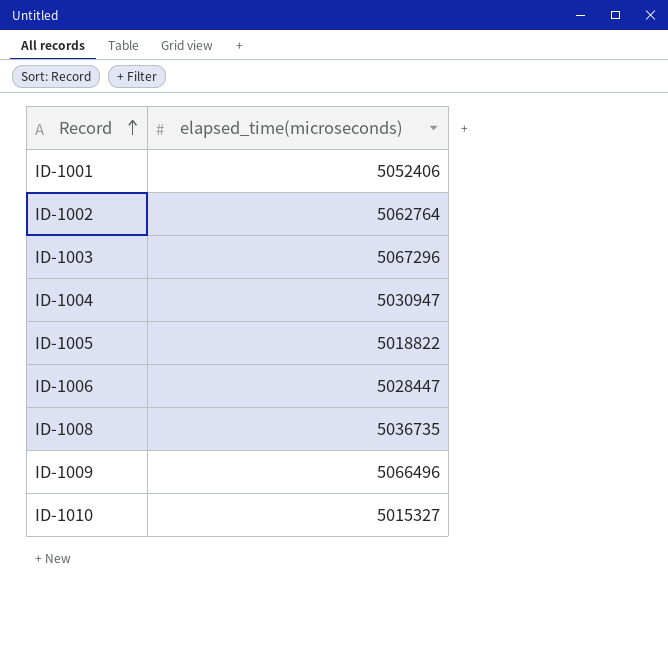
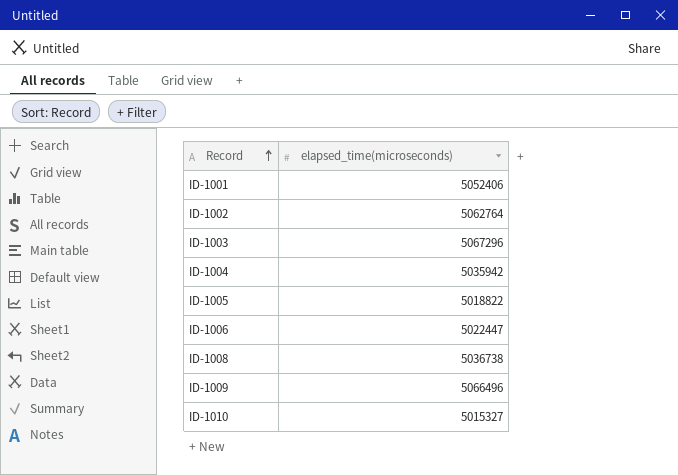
ID-1004 | elapsed_time(microseconds): 5030947 -> 5035942
ID-1006 | elapsed_time(microseconds): 5028447 -> 5022447
ID-1008 | elapsed_time(microseconds): 5036735 -> 5036738

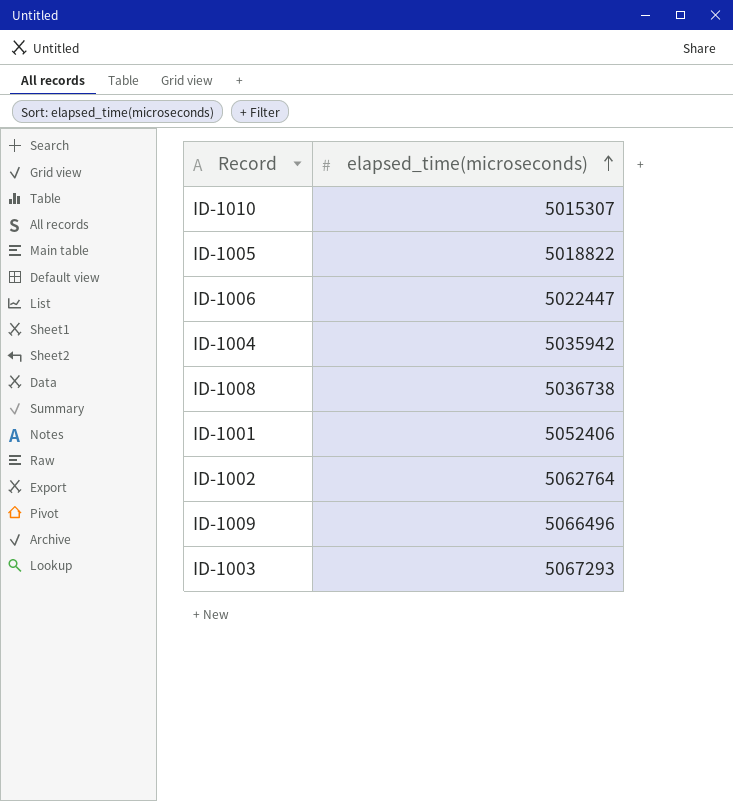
row order: Record ascending -> elapsed_time(microseconds) ascending
ID-1010 | elapsed_time(microseconds): 5015327 -> 5015307
ID-1003 | elapsed_time(microseconds): 5067296 -> 5067293

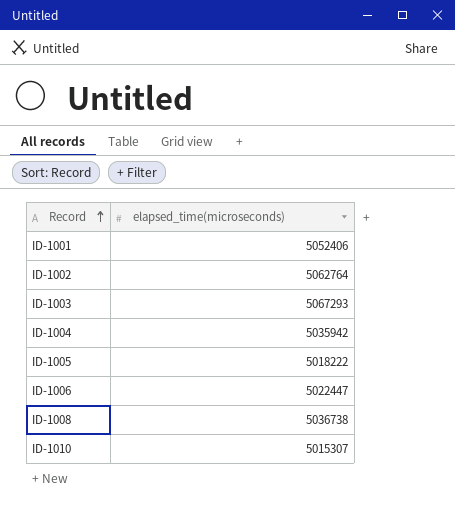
row order: elapsed_time(microseconds) ascending -> Record ascending
row ID-1009: 5066496 -> none
ID-1005 | elapsed_time(microseconds): 5018822 -> 5018222

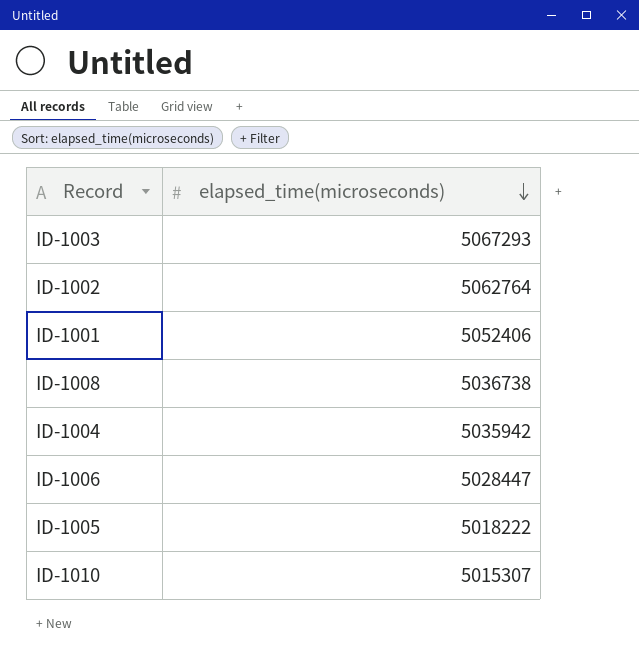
row order: Record ascending -> elapsed_time(microseconds) descending
ID-1006 | elapsed_time(microseconds): 5022447 -> 5028447

